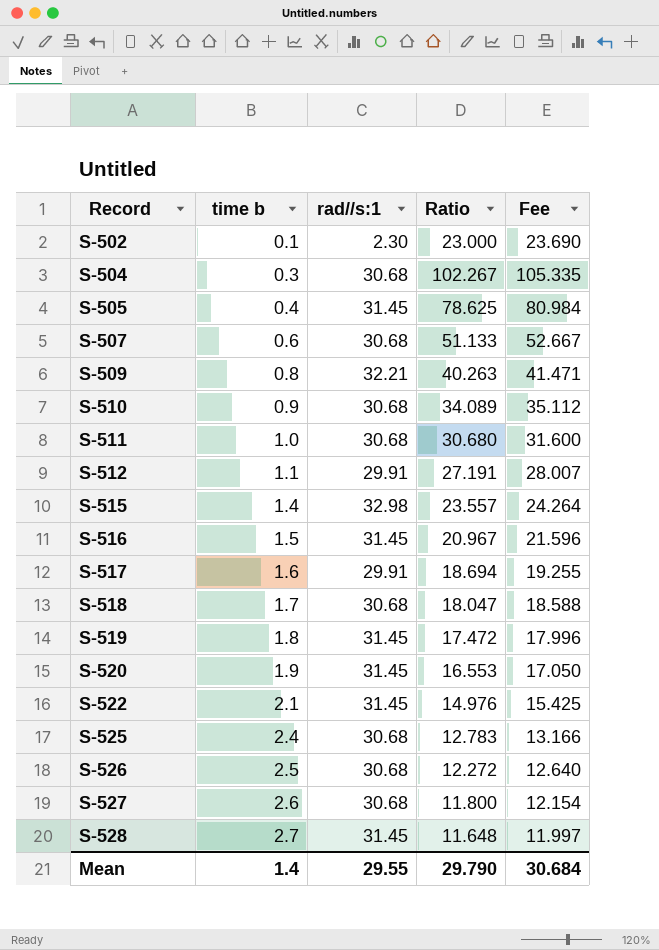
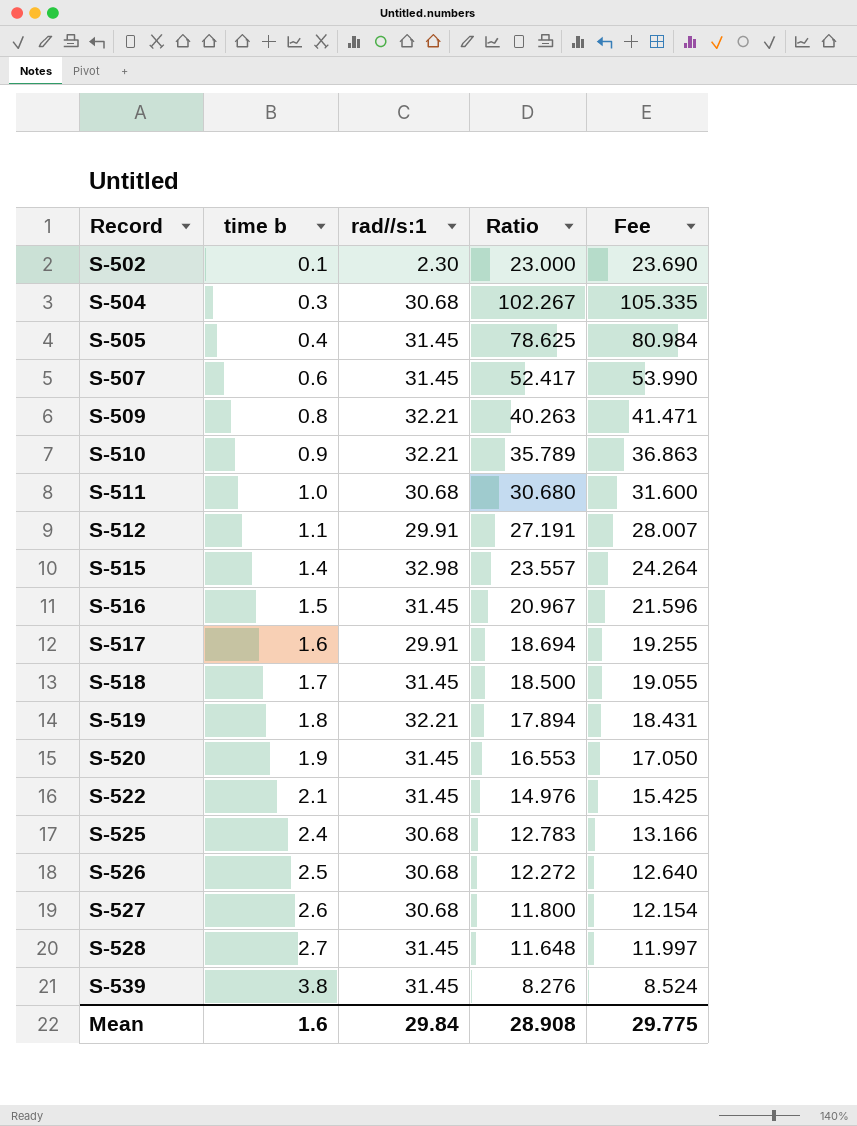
S-507 | rad//s:1: 30.68 -> 31.45
S-507 | Ratio: 51.133 -> 52.417
S-507 | Fee: 52.667 -> 53.990
S-510 | rad//s:1: 30.68 -> 32.21
S-510 | Ratio: 34.089 -> 35.789
S-510 | Fee: 35.112 -> 36.863
S-518 | rad//s:1: 30.68 -> 31.45
S-518 | Ratio: 18.047 -> 18.500
S-518 | Fee: 18.588 -> 19.055
S-519 | rad//s:1: 31.45 -> 32.21
S-519 | Ratio: 17.472 -> 17.894
S-519 | Fee: 17.996 -> 18.431
row S-539: none -> 3.8 | 31.45 | 8.276 | 8.524
Mean | time b: 1.4 -> 1.6
Mean | rad//s:1: 29.55 -> 29.84
Mean | Ratio: 29.790 -> 28.908
Mean | Fee: 30.684 -> 29.775

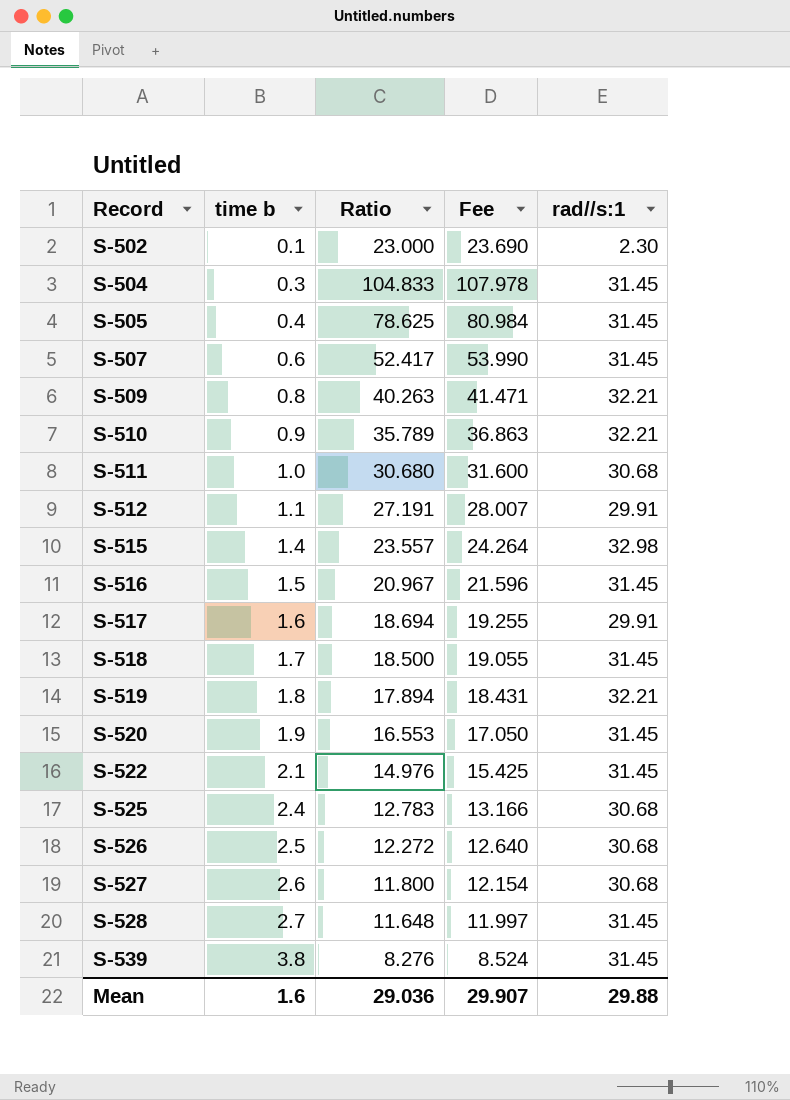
column rad//s:1 | position: 3 -> 5
S-504 | Ratio: 102.267 -> 104.833
S-504 | Fee: 105.335 -> 107.978
S-504 | rad//s:1: 30.68 -> 31.45
Mean | Ratio: 28.908 -> 29.036
Mean | Fee: 29.775 -> 29.907
Mean | rad//s:1: 29.84 -> 29.88

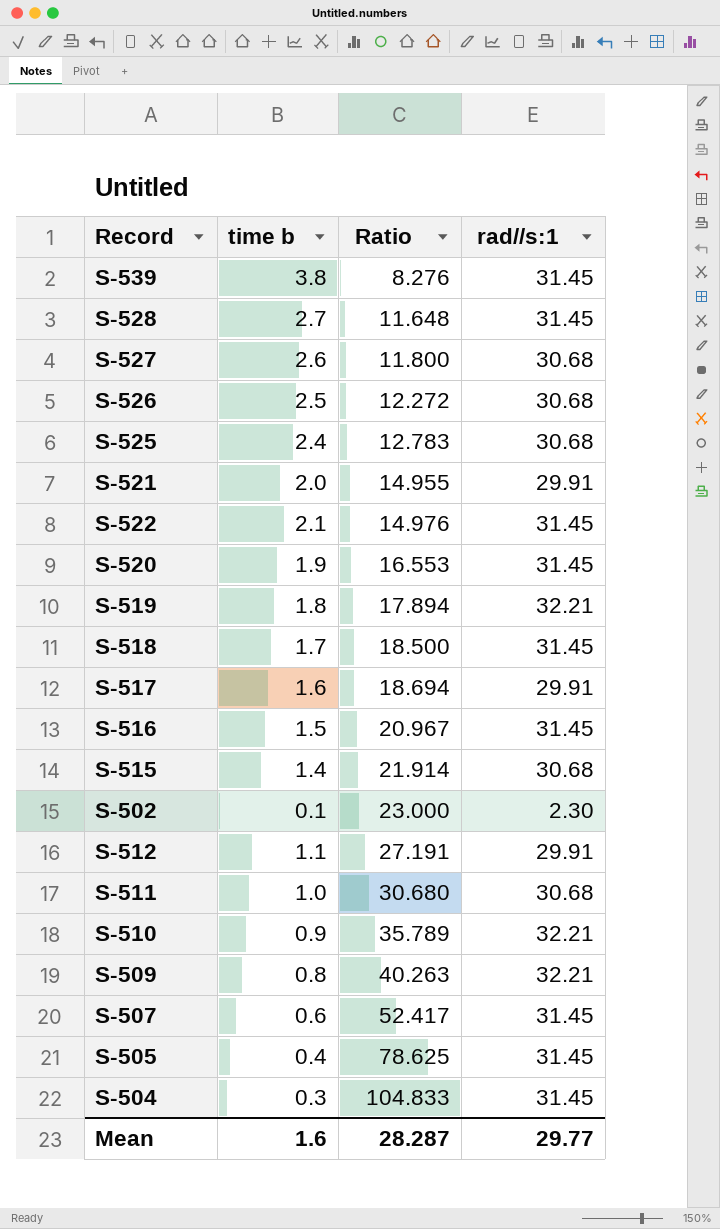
row order: Record ascending -> Ratio ascending
column Fee | formula: [Ratio] * 1.03 -> none
row S-521: none -> 2.0 | 14.955 | 29.91
S-515 | Ratio: 23.557 -> 21.914
S-515 | rad//s:1: 32.98 -> 30.68
Mean | Ratio: 29.036 -> 28.287
Mean | rad//s:1: 29.88 -> 29.77

